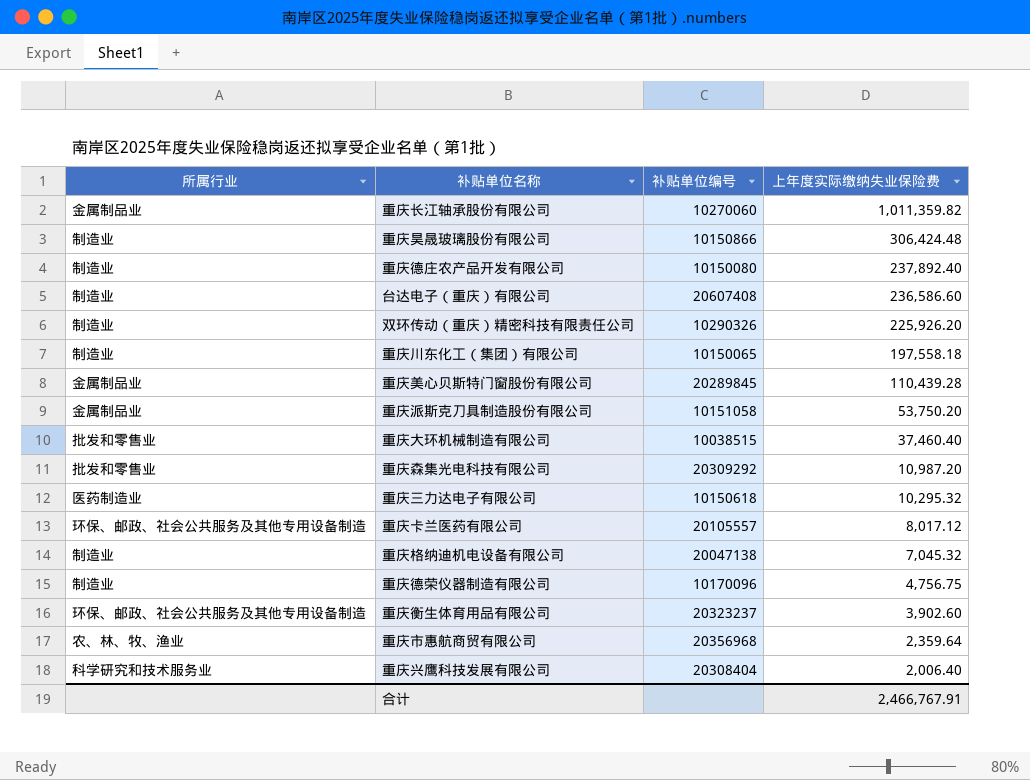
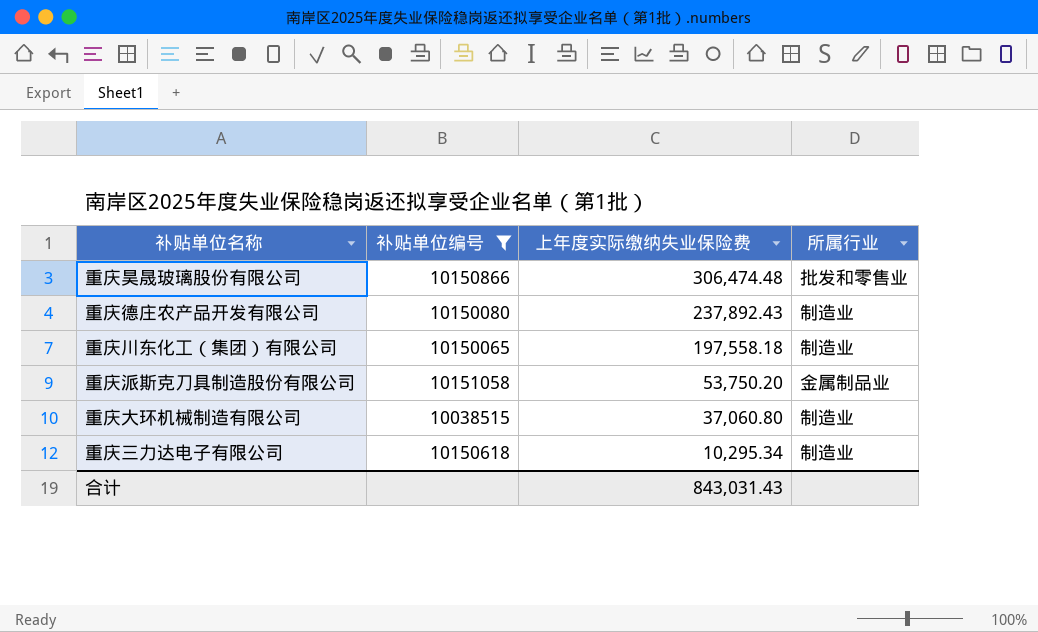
filter: none -> 补贴单位编号 <= 10151058
column 所属行业 | position: 1 -> 4
重庆昊晟玻璃股份有限公司 | 上年度实际缴纳失业保险费: 306,424.48 -> 306,474.48
重庆昊晟玻璃股份有限公司 | 所属行业: 制造业 -> 批发和零售业
重庆德庄农产品开发有限公司 | 上年度实际缴纳失业保险费: 237,892.40 -> 237,892.43
重庆大环机械制造有限公司 | 上年度实际缴纳失业保险费: 37,460.40 -> 37,060.80
重庆大环机械制造有限公司 | 所属行业: 批发和零售业 -> 制造业
重庆三力达电子有限公司 | 上年度实际缴纳失业保险费: 10,295.32 -> 10,295.34
重庆三力达电子有限公司 | 所属行业: 医药制造业 -> 制造业
合计 | 上年度实际缴纳失业保险费: 2,466,767.91 -> 843,031.43

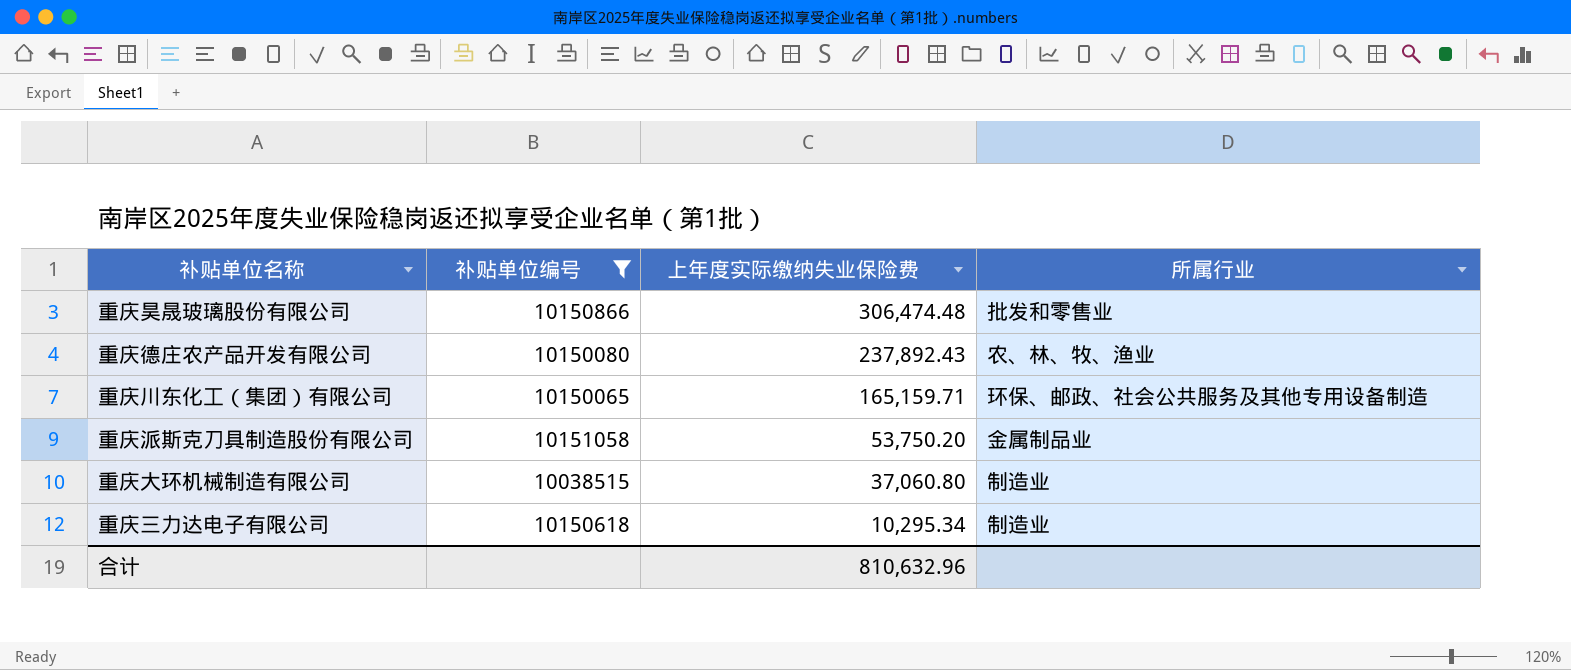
重庆德庄农产品开发有限公司 | 所属行业: 制造业 -> 农、林、牧、渔业
重庆川东化工（集团）有限公司 | 上年度实际缴纳失业保险费: 197,558.18 -> 165,159.71
重庆川东化工（集团）有限公司 | 所属行业: 制造业 -> 环保、邮政、社会公共服务及其他专用设备制造
合计 | 上年度实际缴纳失业保险费: 843,031.43 -> 810,632.96

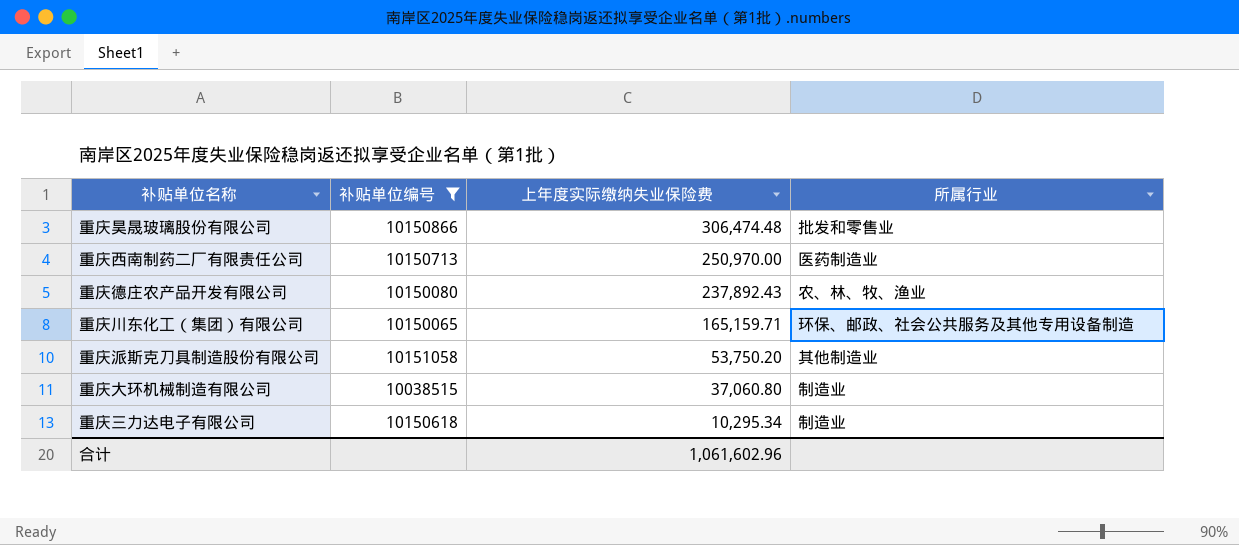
row 重庆西南制药二厂有限责任公司: none -> 10150713 | 250,970.00 | 医药制造业
重庆派斯克刀具制造股份有限公司 | 所属行业: 金属制品业 -> 其他制造业
合计 | 上年度实际缴纳失业保险费: 810,632.96 -> 1,061,602.96

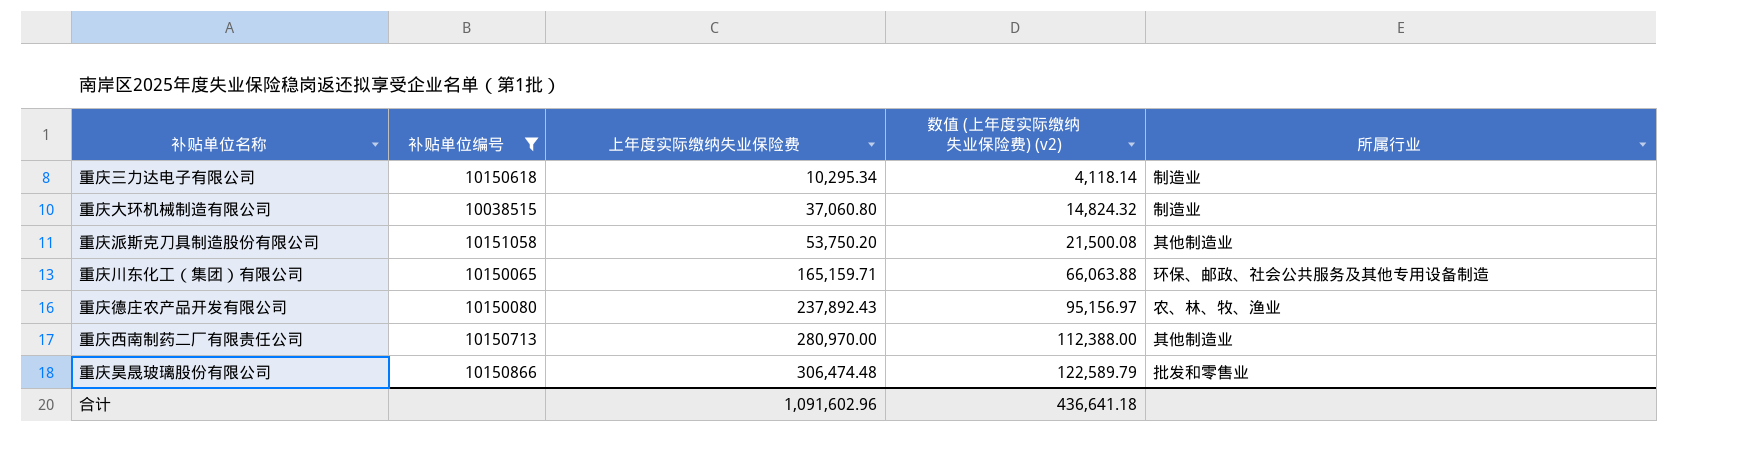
row order: 上年度实际缴纳失业保险费 descending -> 上年度实际缴纳失业保险费 ascending
column 数值 (上年度实际缴纳失业保险费) (v2) | formula: none -> [上年度实际缴纳失业保险费] * 0.4
重庆西南制药二厂有限责任公司 | 上年度实际缴纳失业保险费: 250,970.00 -> 280,970.00
重庆西南制药二厂有限责任公司 | 所属行业: 医药制造业 -> 其他制造业
合计 | 上年度实际缴纳失业保险费: 1,061,602.96 -> 1,091,602.96

